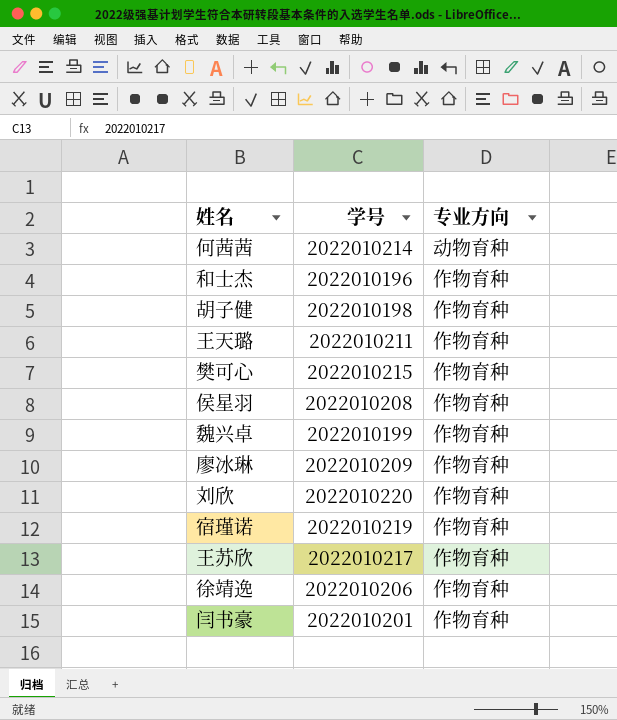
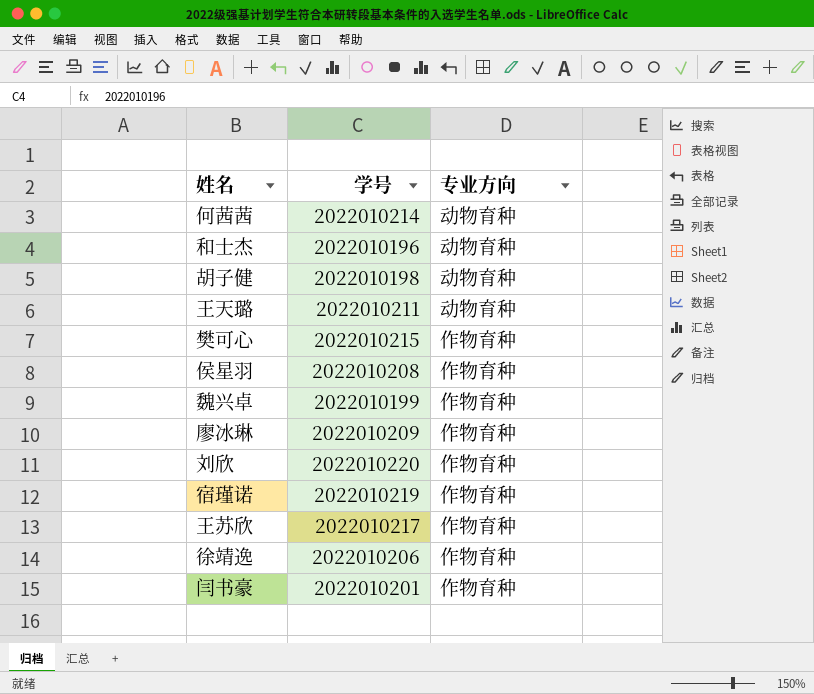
和士杰 | 专业方向: 作物育种 -> 动物育种
胡子健 | 专业方向: 作物育种 -> 动物育种
王天璐 | 专业方向: 作物育种 -> 动物育种

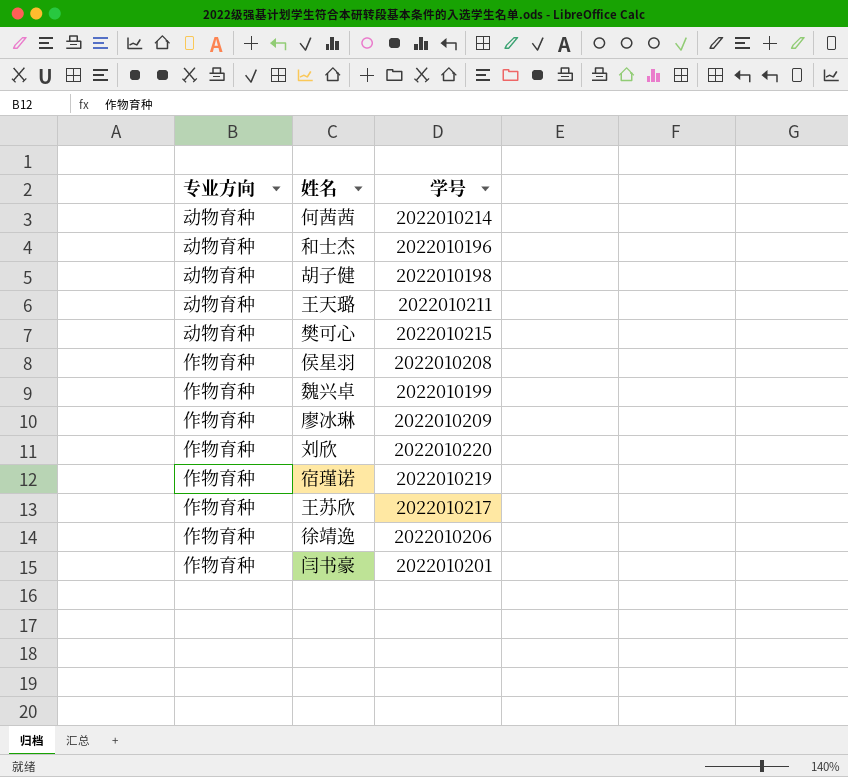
column 专业方向 | position: 3 -> 1
樊可心 | 专业方向: 作物育种 -> 动物育种

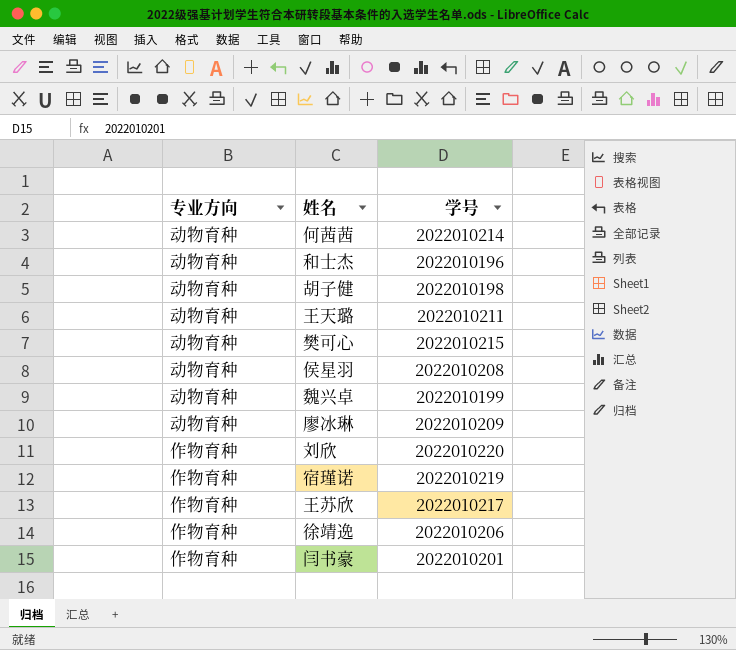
侯星羽 | 专业方向: 作物育种 -> 动物育种
魏兴卓 | 专业方向: 作物育种 -> 动物育种
廖冰琳 | 专业方向: 作物育种 -> 动物育种

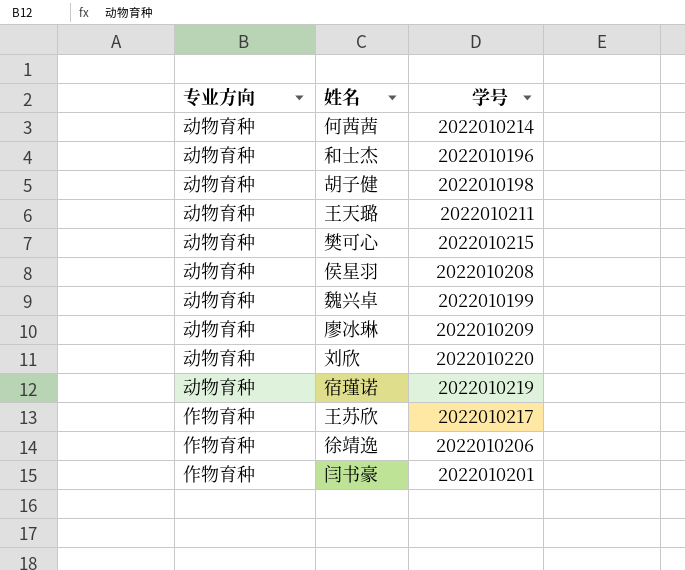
刘欣 | 专业方向: 作物育种 -> 动物育种
宿瑾诺 | 专业方向: 作物育种 -> 动物育种

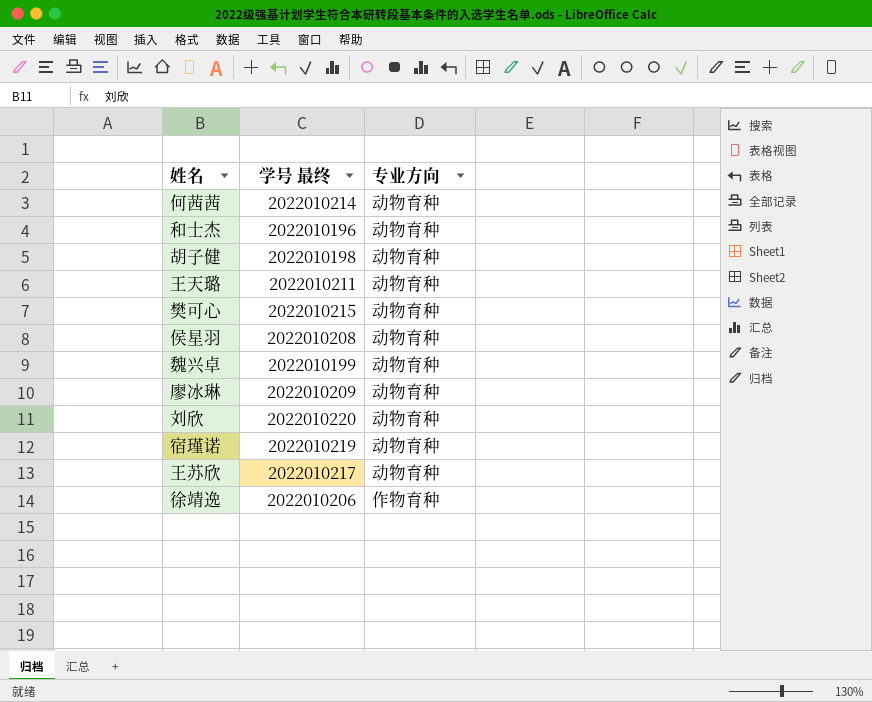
column name: 学号 -> 学号 最终
column 专业方向 | position: 1 -> 3
row 闫书豪: 作物育种 | 2022010201 -> none
王苏欣 | 专业方向: 作物育种 -> 动物育种

